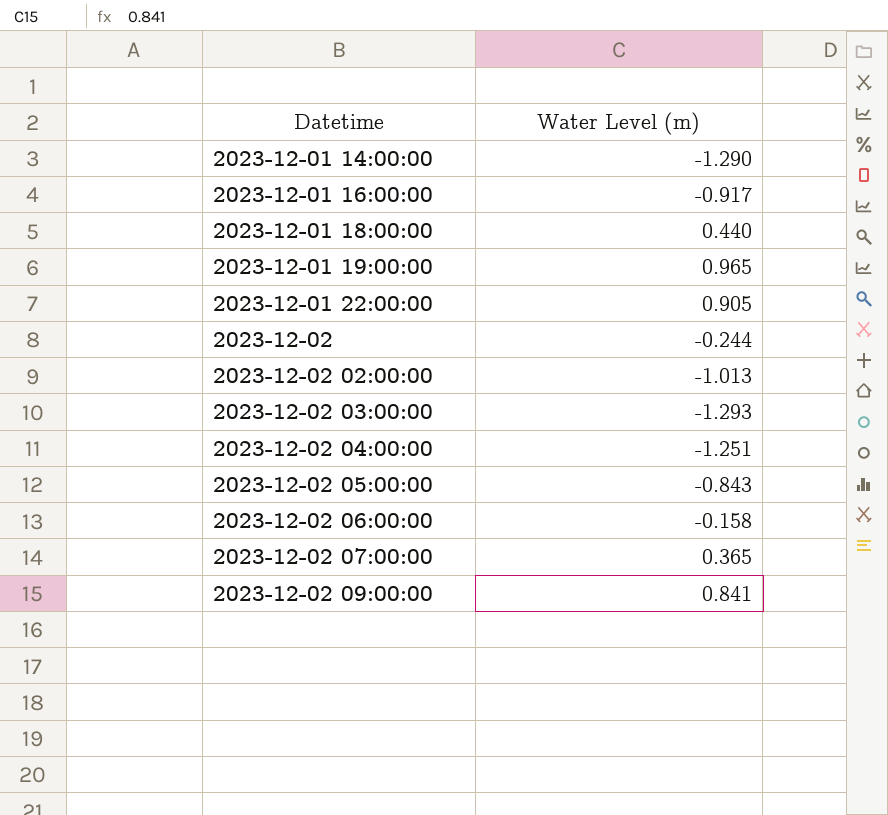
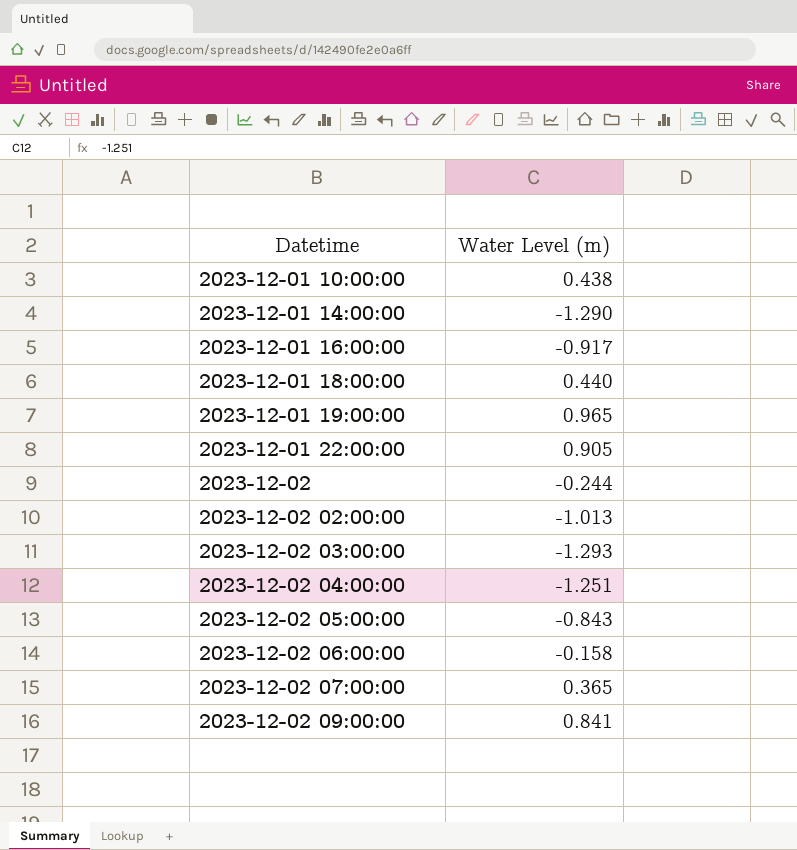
row 2023-12-01 10:00:00: none -> 0.438

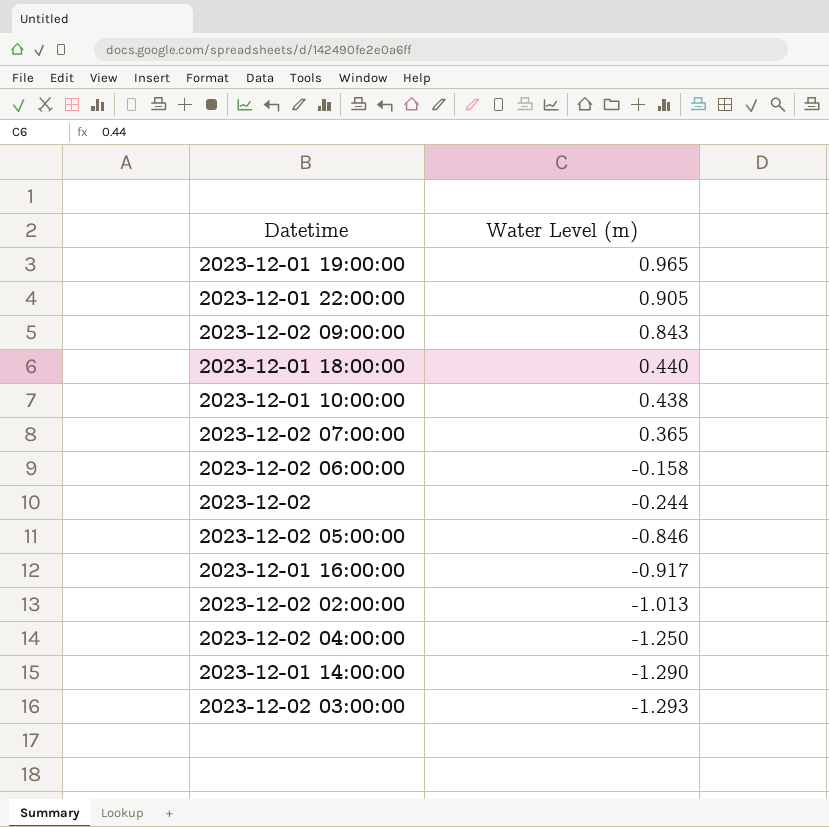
row order: Datetime ascending -> Water Level (m) descending
2023-12-02 09:00:00 | Water Level (m): 0.841 -> 0.843
2023-12-02 05:00:00 | Water Level (m): -0.843 -> -0.846
2023-12-02 04:00:00 | Water Level (m): -1.251 -> -1.250

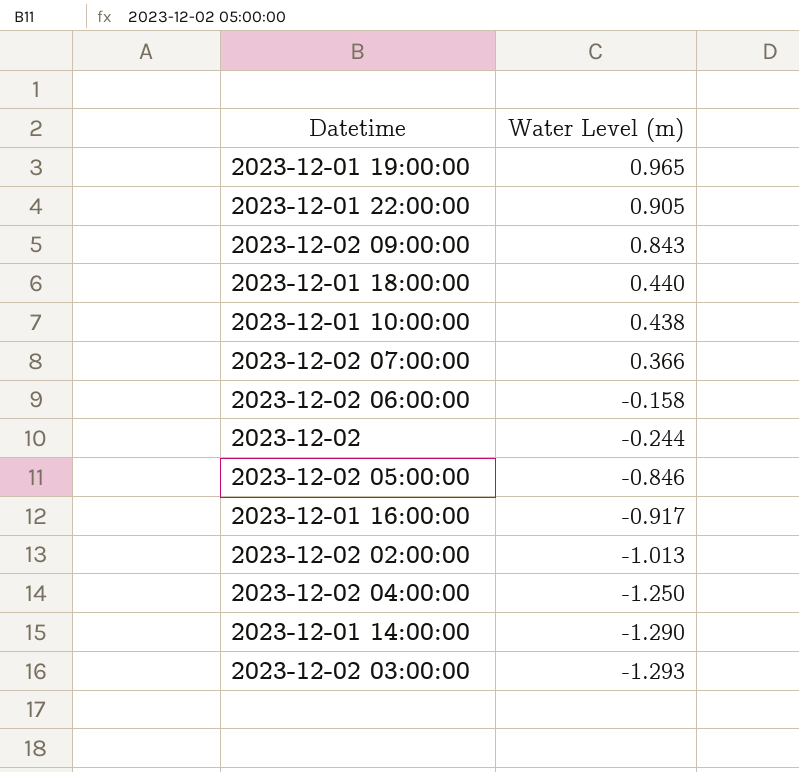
2023-12-02 07:00:00 | Water Level (m): 0.365 -> 0.366

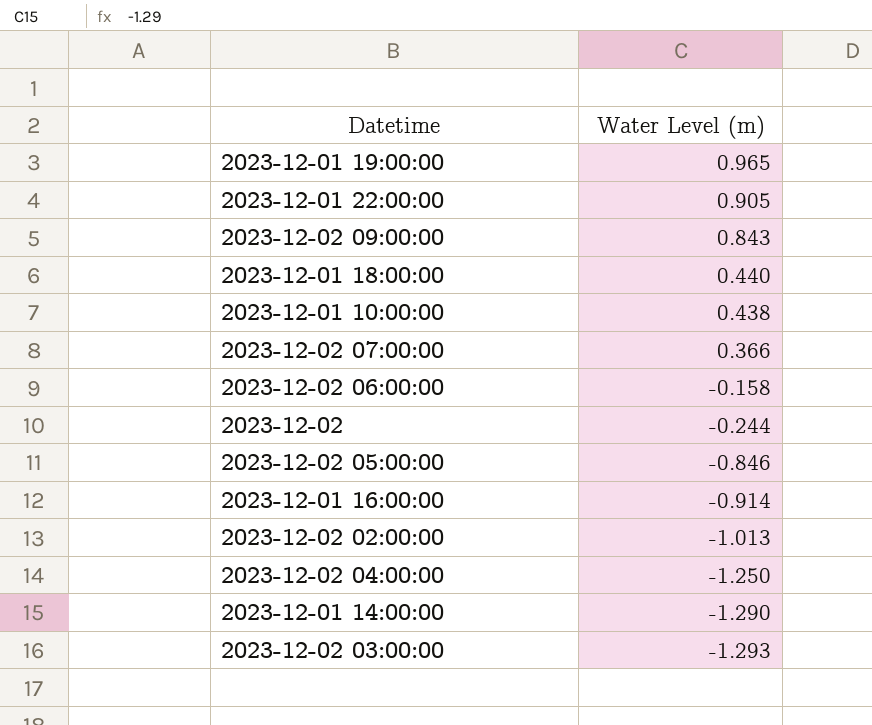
2023-12-01 16:00:00 | Water Level (m): -0.917 -> -0.914

